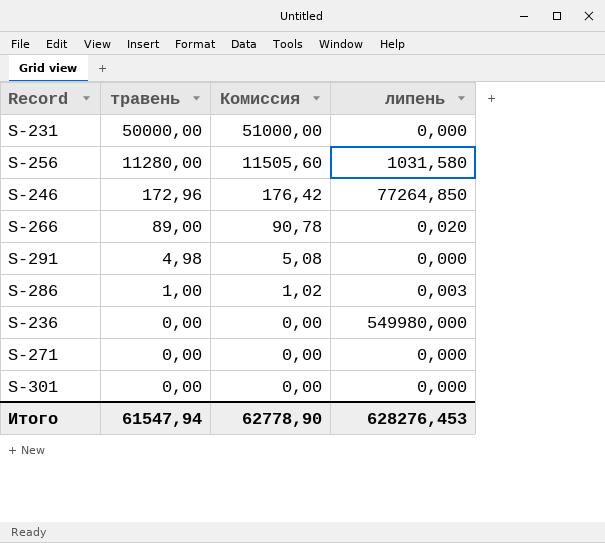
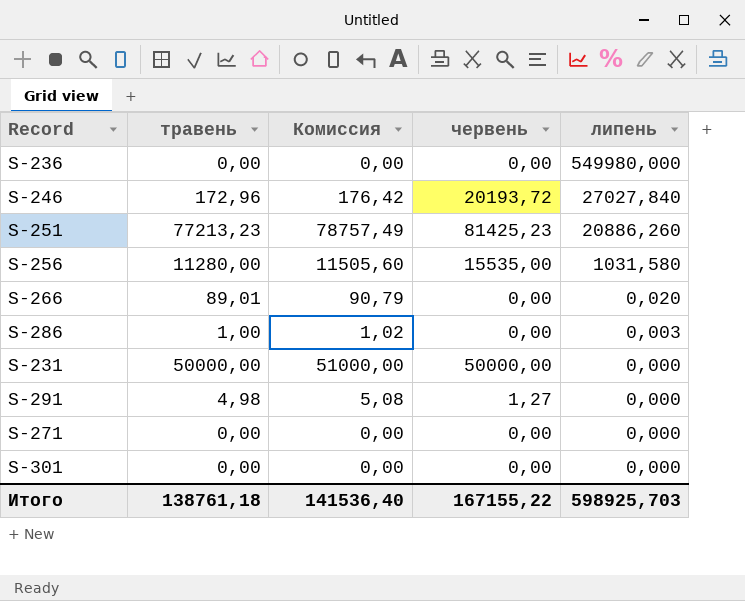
row order: травень descending -> липень descending
column червень | position: none -> 4
S-246 | липень: 77264,850 -> 27027,840
row S-251: none -> 77213,23 | 78757,49 | 81425,23 | 20886,260
S-266 | травень: 89,00 -> 89,01
S-266 | Комиссия: 90,78 -> 90,79
Итого | травень: 61547,94 -> 138761,18
Итого | Комиссия: 62778,90 -> 141536,40
Итого | липень: 628276,453 -> 598925,703

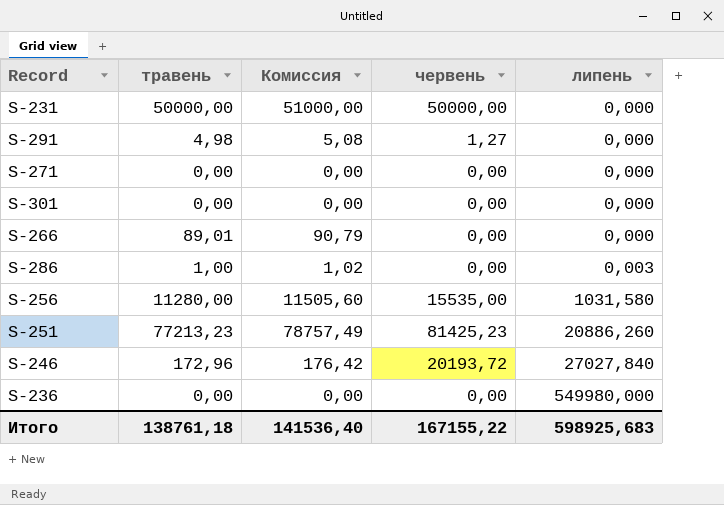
row order: липень descending -> липень ascending
S-266 | липень: 0,020 -> 0,000
Итого | липень: 598925,703 -> 598925,683

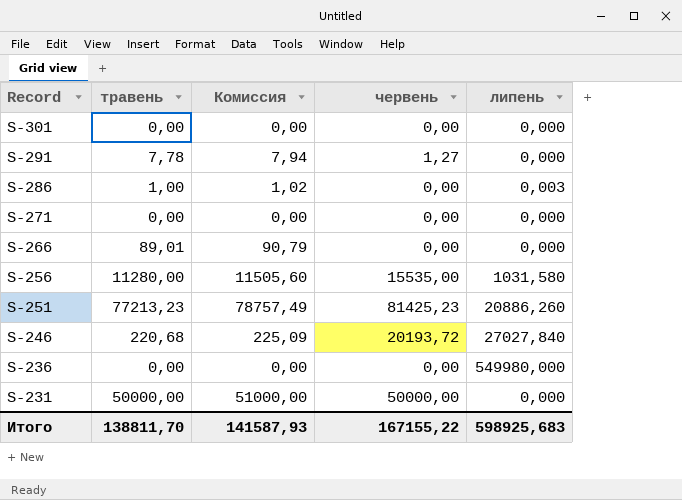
row order: липень ascending -> Record descending
S-291 | травень: 4,98 -> 7,78
S-291 | Комиссия: 5,08 -> 7,94
S-246 | травень: 172,96 -> 220,68
S-246 | Комиссия: 176,42 -> 225,09
Итого | травень: 138761,18 -> 138811,70
Итого | Комиссия: 141536,40 -> 141587,93

